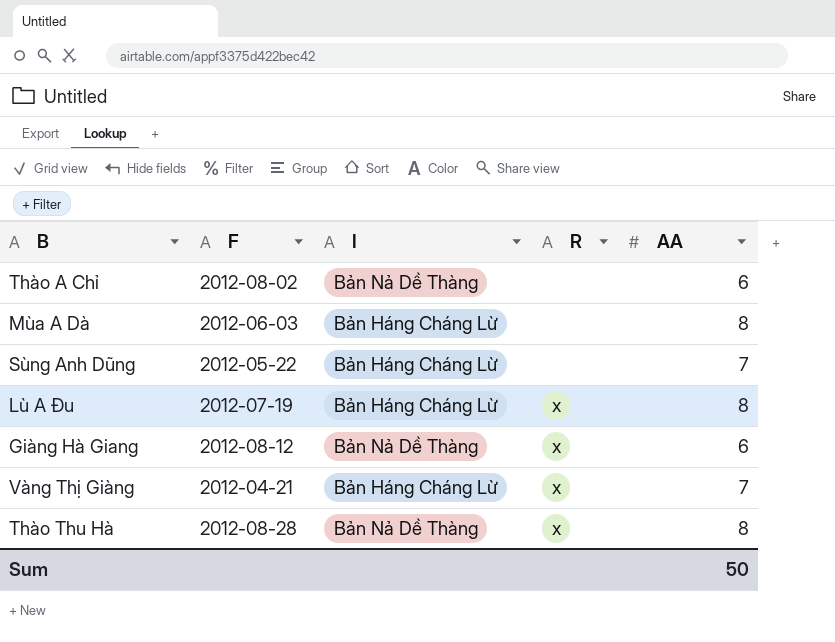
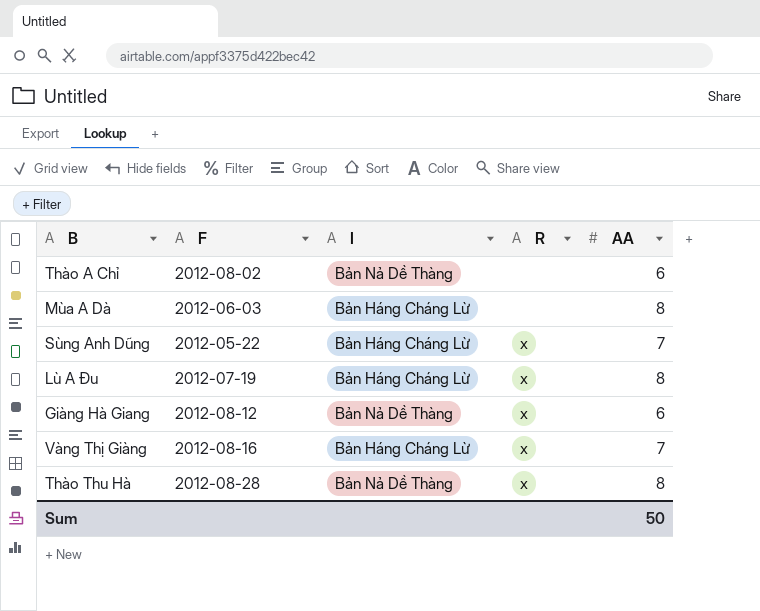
Sùng Anh Dũng | R: none -> x
Vàng Thị Giàng | F: 2012-04-21 -> 2012-08-16

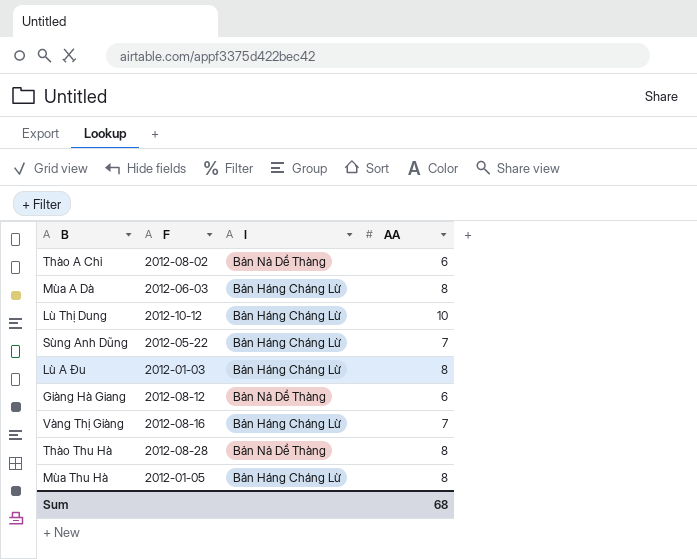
column R | position: 4 -> none
row Lù Thị Dung: none -> 2012-10-12 | Bản Háng Cháng Lừ | 10
Lù A Đu | F: 2012-07-19 -> 2012-01-03
row Mùa Thu Hà: none -> 2012-01-05 | Bản Háng Cháng Lừ | 8
Sum | AA: 50 -> 68

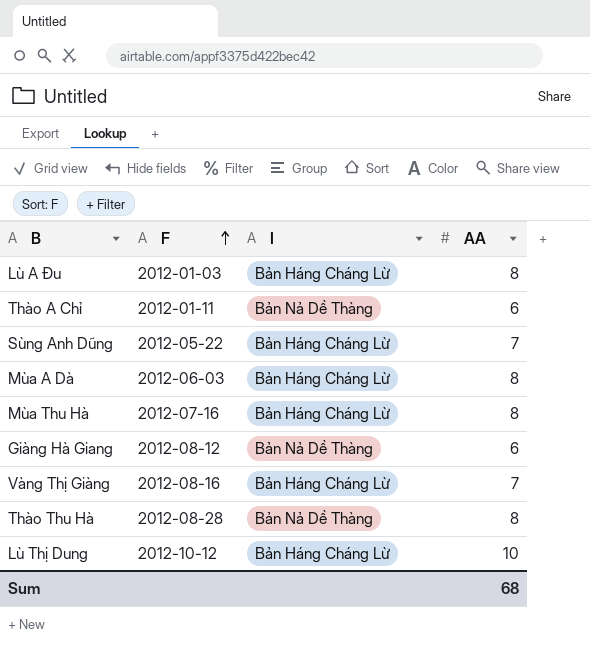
row order: none -> F ascending
Thào A Chỉ | F: 2012-08-02 -> 2012-01-11
Mùa Thu Hà | F: 2012-01-05 -> 2012-07-16

